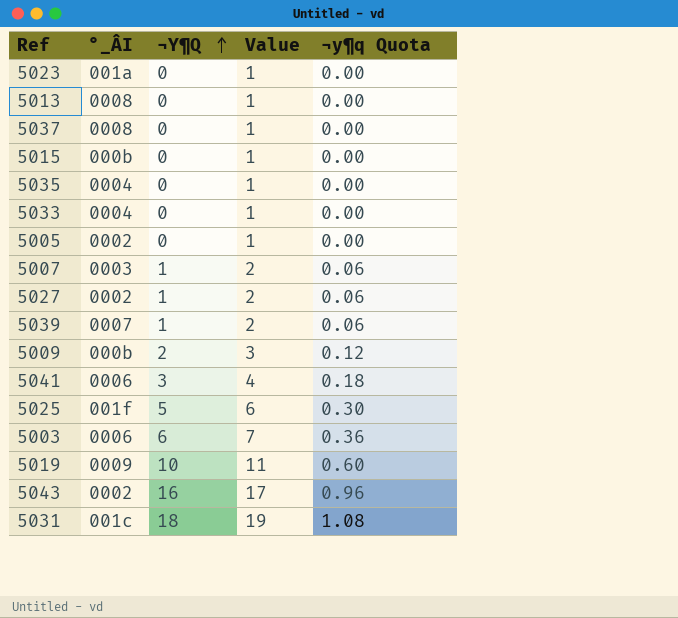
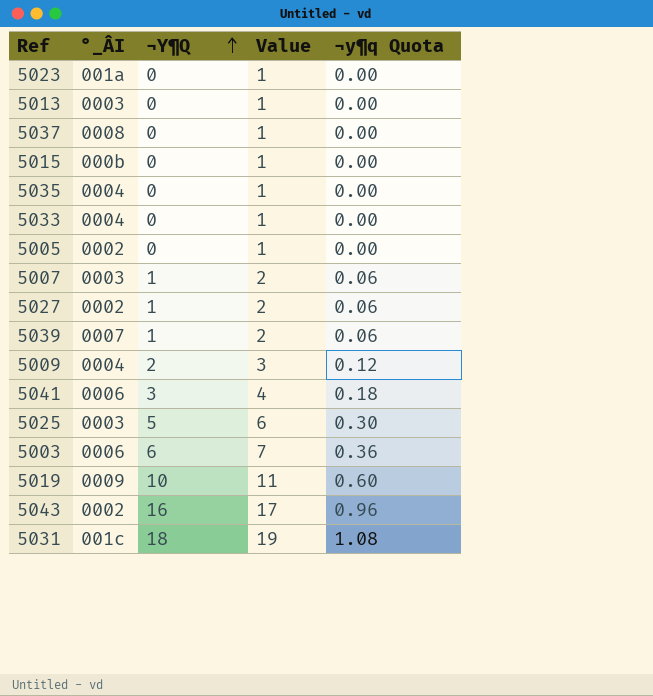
5013 | °_ÂI: 0008 -> 0003
5009 | °_ÂI: 000b -> 0004
5025 | °_ÂI: 001f -> 0003

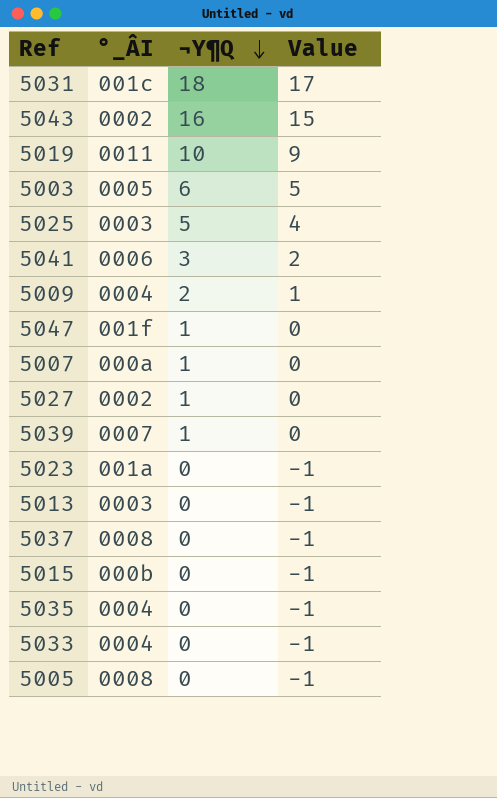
row order: ¬Y¶Q ascending -> ¬Y¶Q descending
column ¬y¶q Quota | formula: [¬Y¶Q] * 0.06 -> none
column Value | formula: [¬Y¶Q] + 1 -> [¬Y¶Q] - 1
5019 | °_ÂI: 0009 -> 0011
5003 | °_ÂI: 0006 -> 0005
row 5047: none -> 001f | 1 | 0
5007 | °_ÂI: 0003 -> 000a
5005 | °_ÂI: 0002 -> 0008

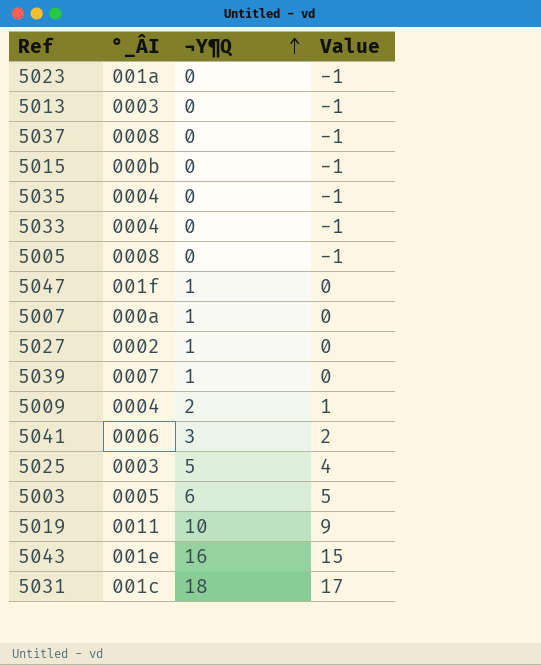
row order: ¬Y¶Q descending -> ¬Y¶Q ascending
5043 | °_ÂI: 0002 -> 001e

